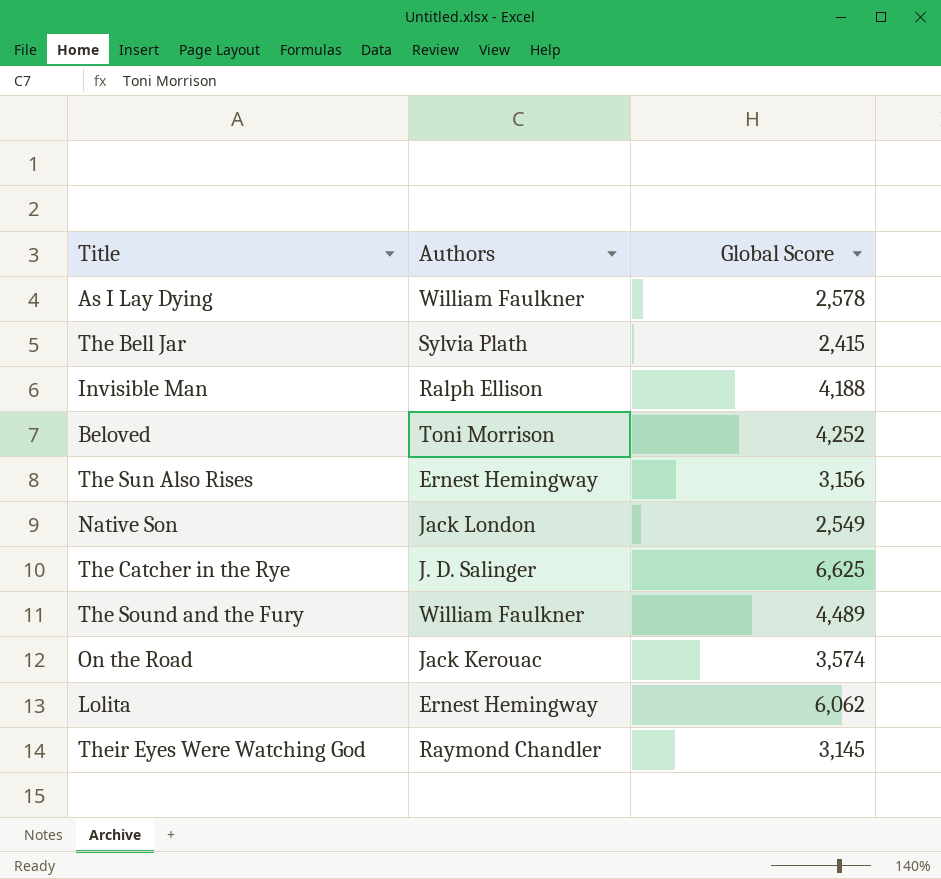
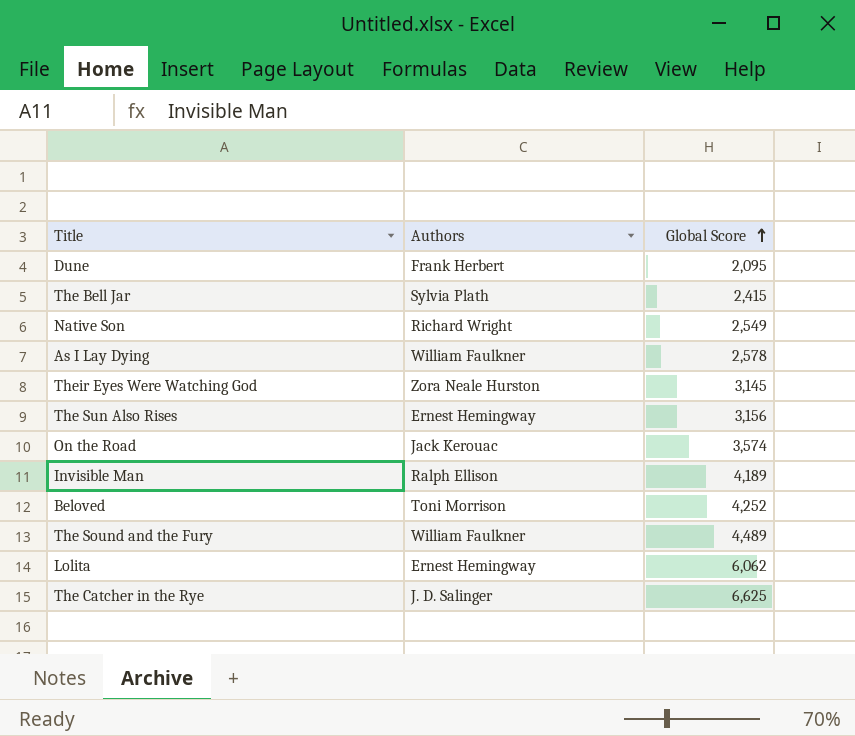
row order: none -> Global Score ascending
row Dune: none -> Frank Herbert | 2,095
Native Son | Authors: Jack London -> Richard Wright
Their Eyes Were Watching God | Authors: Raymond Chandler -> Zora Neale Hurston
Invisible Man | Global Score: 4,188 -> 4,189

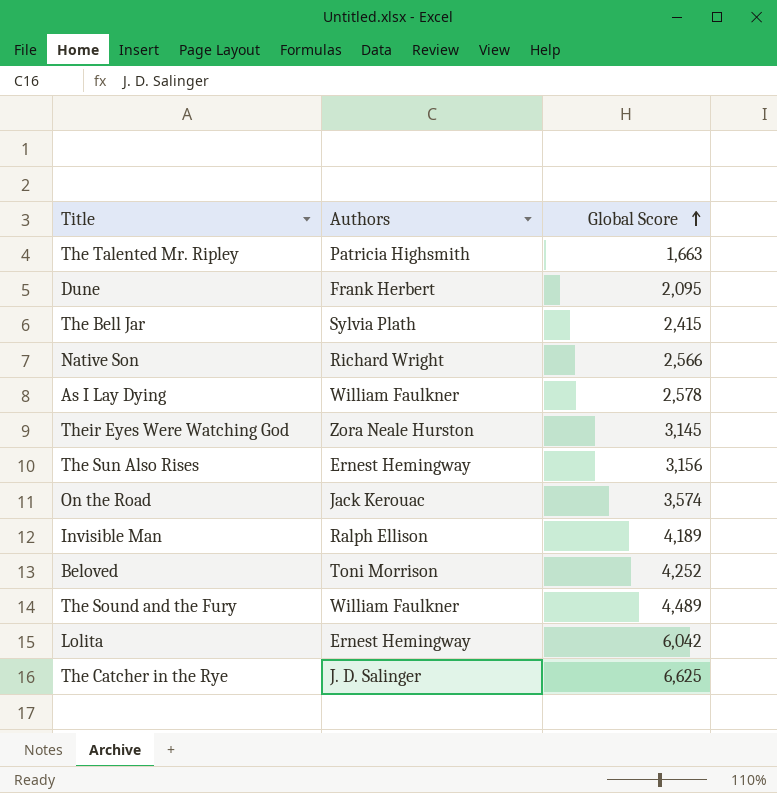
row The Talented Mr. Ripley: none -> Patricia Highsmith | 1,663
Native Son | Global Score: 2,549 -> 2,566
Lolita | Global Score: 6,062 -> 6,042

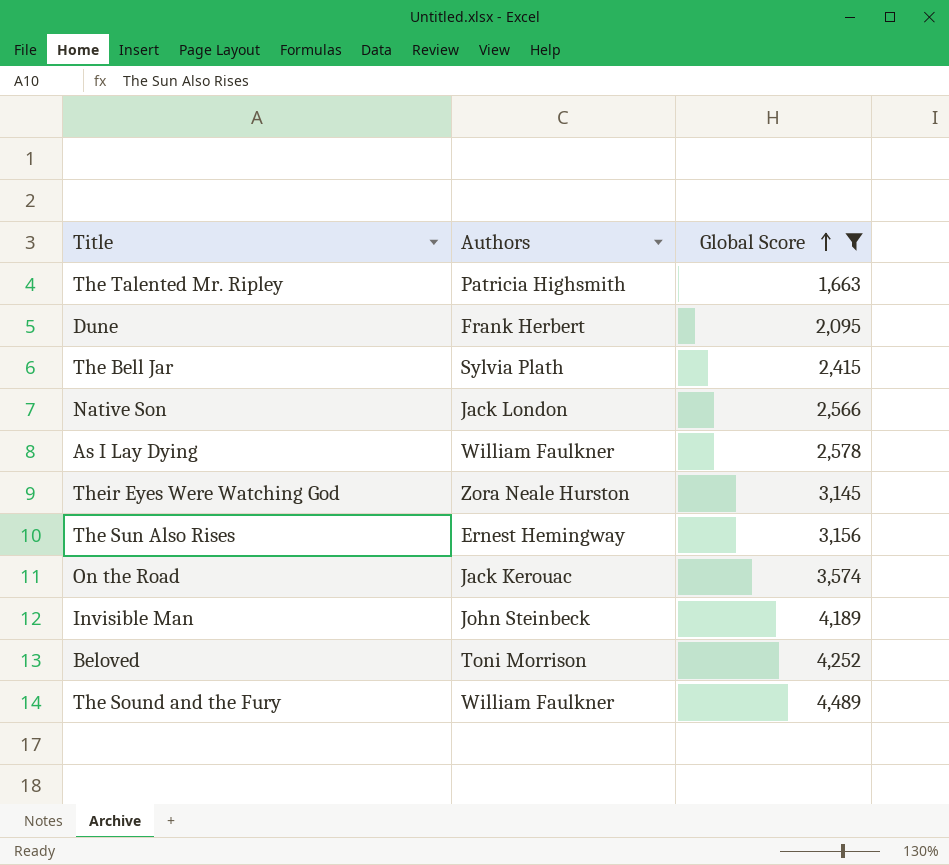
filter: none -> Global Score <= 4,489
Native Son | Authors: Richard Wright -> Jack London
Invisible Man | Authors: Ralph Ellison -> John Steinbeck

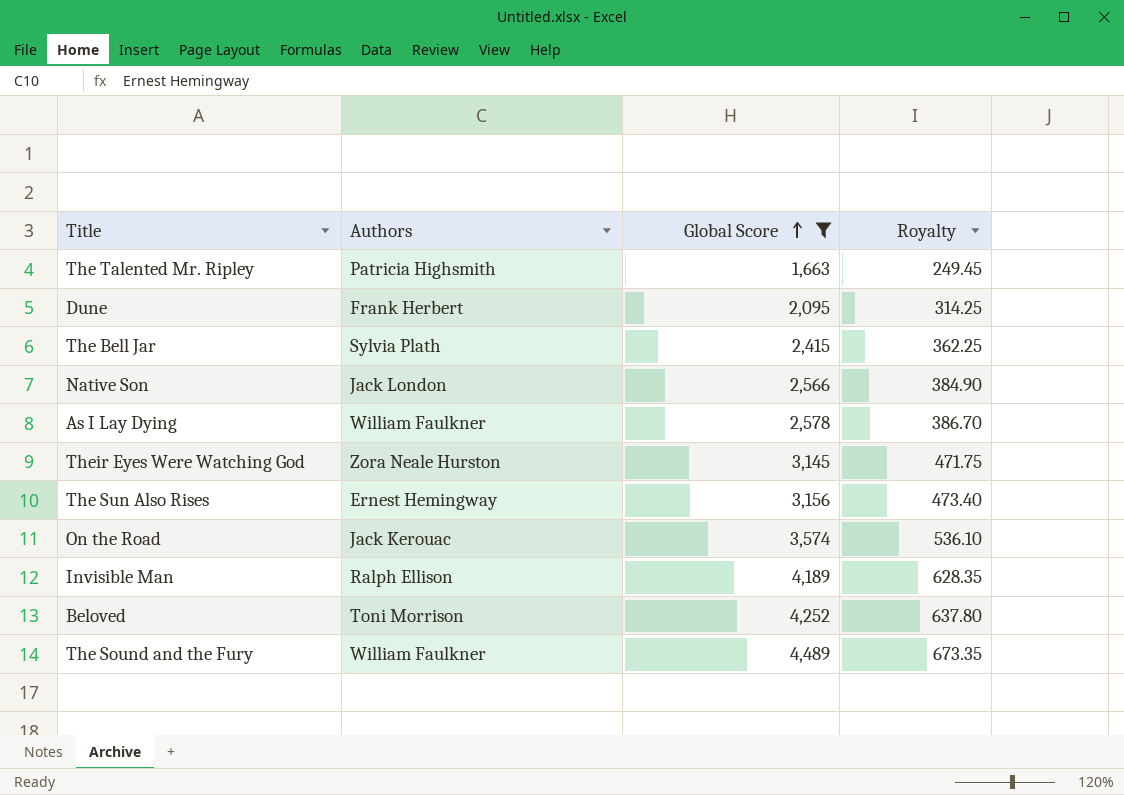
column Royalty | formula: none -> [Global Score] * 0.15
Invisible Man | Authors: John Steinbeck -> Ralph Ellison

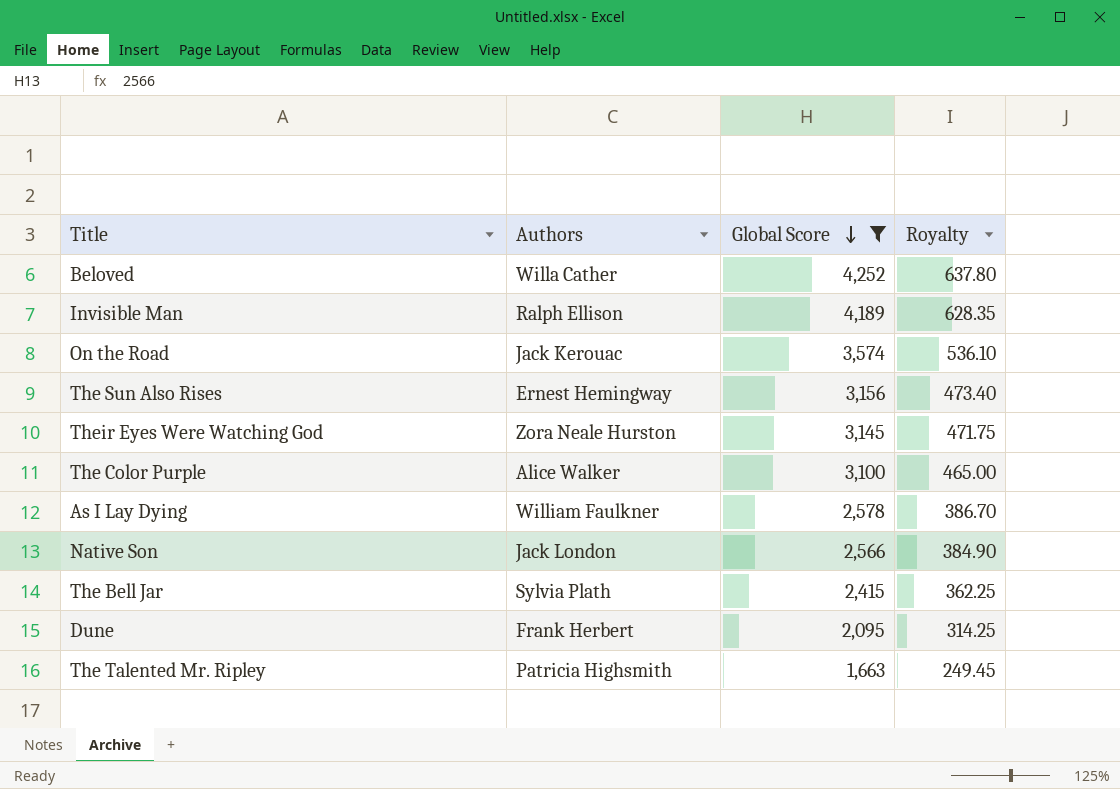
row order: Global Score ascending -> Global Score descending
row The Sound and the Fury: William Faulkner | 4,489 | 673.35 -> none
Beloved | Authors: Toni Morrison -> Willa Cather
row The Color Purple: none -> Alice Walker | 3,100 | 465.00

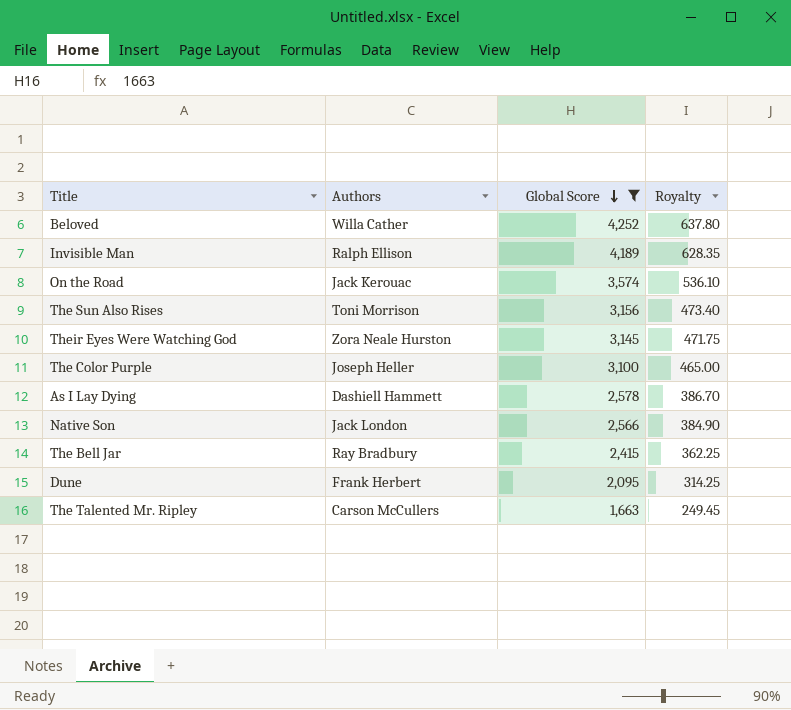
The Sun Also Rises | Authors: Ernest Hemingway -> Toni Morrison
The Color Purple | Authors: Alice Walker -> Joseph Heller
As I Lay Dying | Authors: William Faulkner -> Dashiell Hammett
The Bell Jar | Authors: Sylvia Plath -> Ray Bradbury
The Talented Mr. Ripley | Authors: Patricia Highsmith -> Carson McCullers

